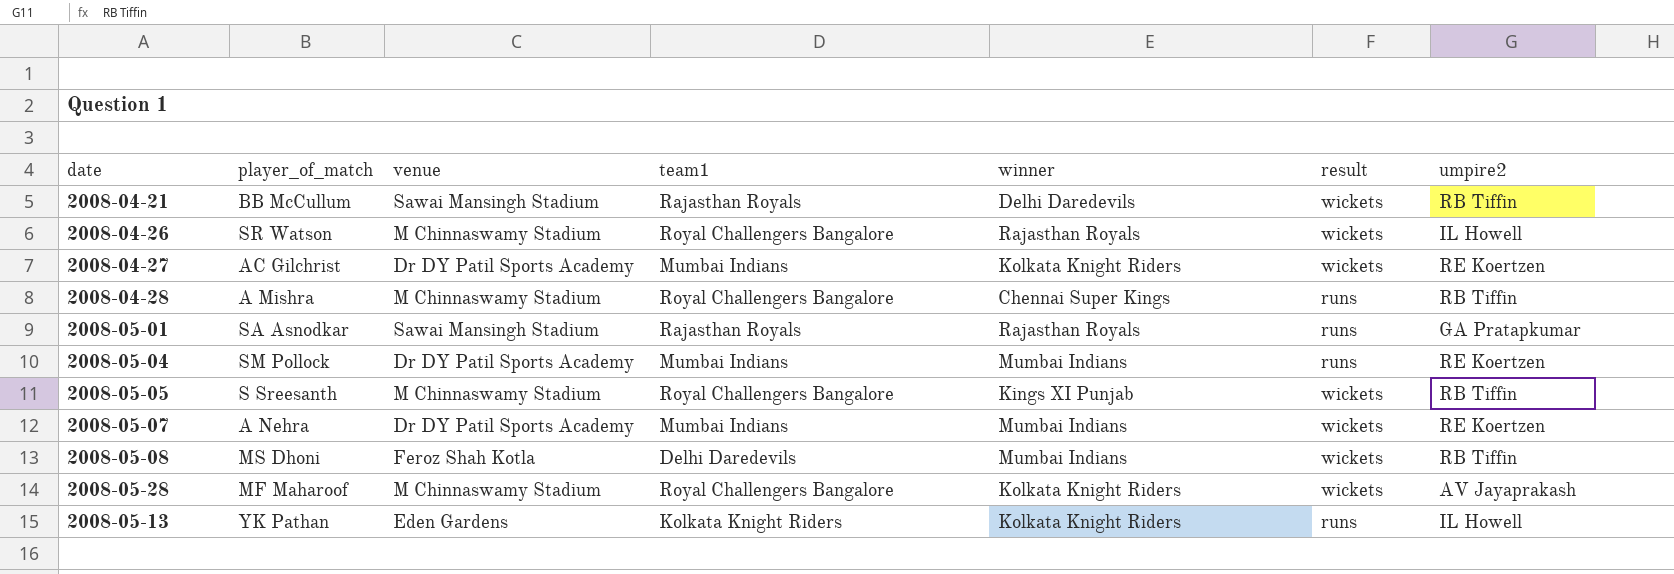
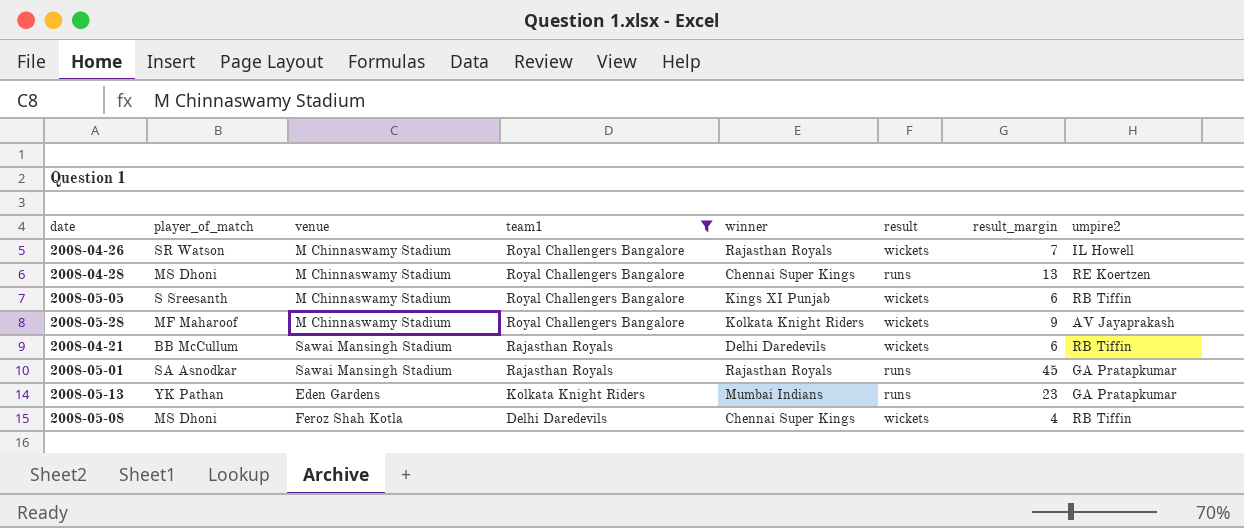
filter: none -> team1 != Mumbai Indians
row order: none -> team1 descending
column result_margin | position: none -> 7
2008-04-28 | player_of_match: A Mishra -> MS Dhoni
2008-04-28 | umpire2: RB Tiffin -> RE Koertzen
2008-05-13 | winner: Kolkata Knight Riders -> Mumbai Indians
2008-05-13 | umpire2: IL Howell -> GA Pratapkumar
2008-05-08 | winner: Mumbai Indians -> Chennai Super Kings

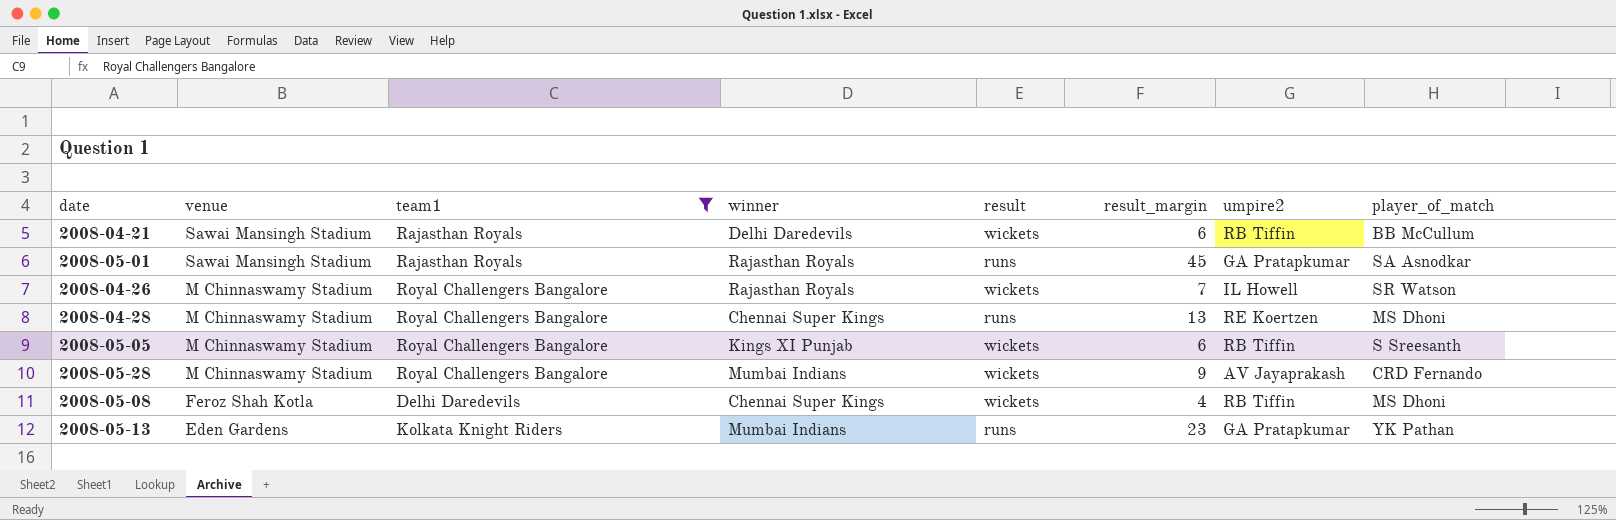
row order: team1 descending -> venue descending
column player_of_match | position: 2 -> 8
2008-05-28 | winner: Kolkata Knight Riders -> Mumbai Indians
2008-05-28 | player_of_match: MF Maharoof -> CRD Fernando

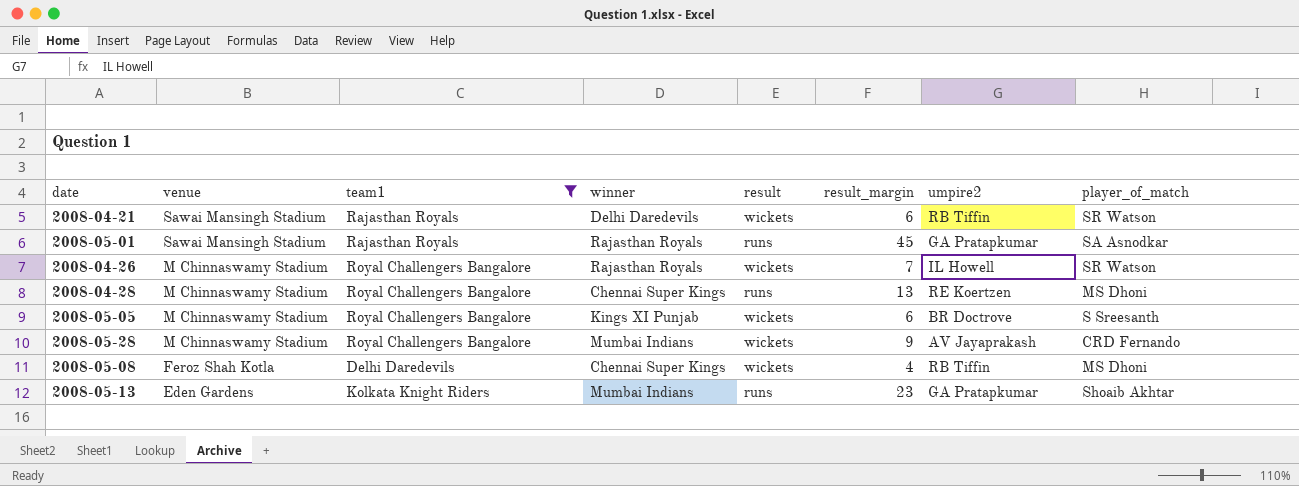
2008-04-21 | player_of_match: BB McCullum -> SR Watson
2008-05-05 | umpire2: RB Tiffin -> BR Doctrove
2008-05-13 | player_of_match: YK Pathan -> Shoaib Akhtar

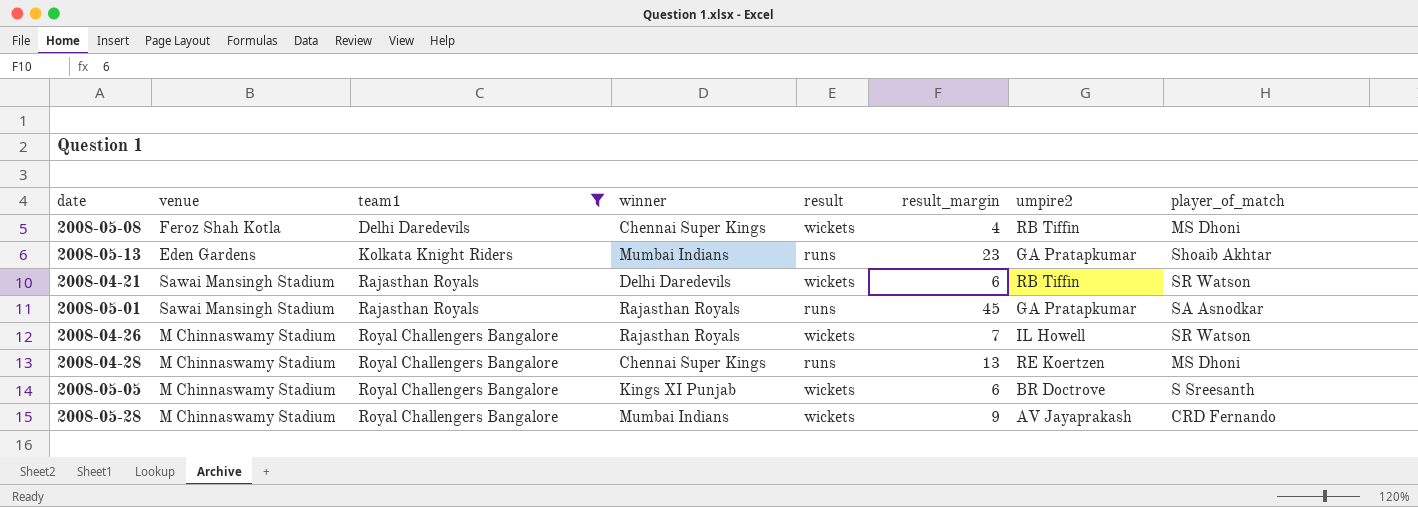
row order: venue descending -> team1 ascending

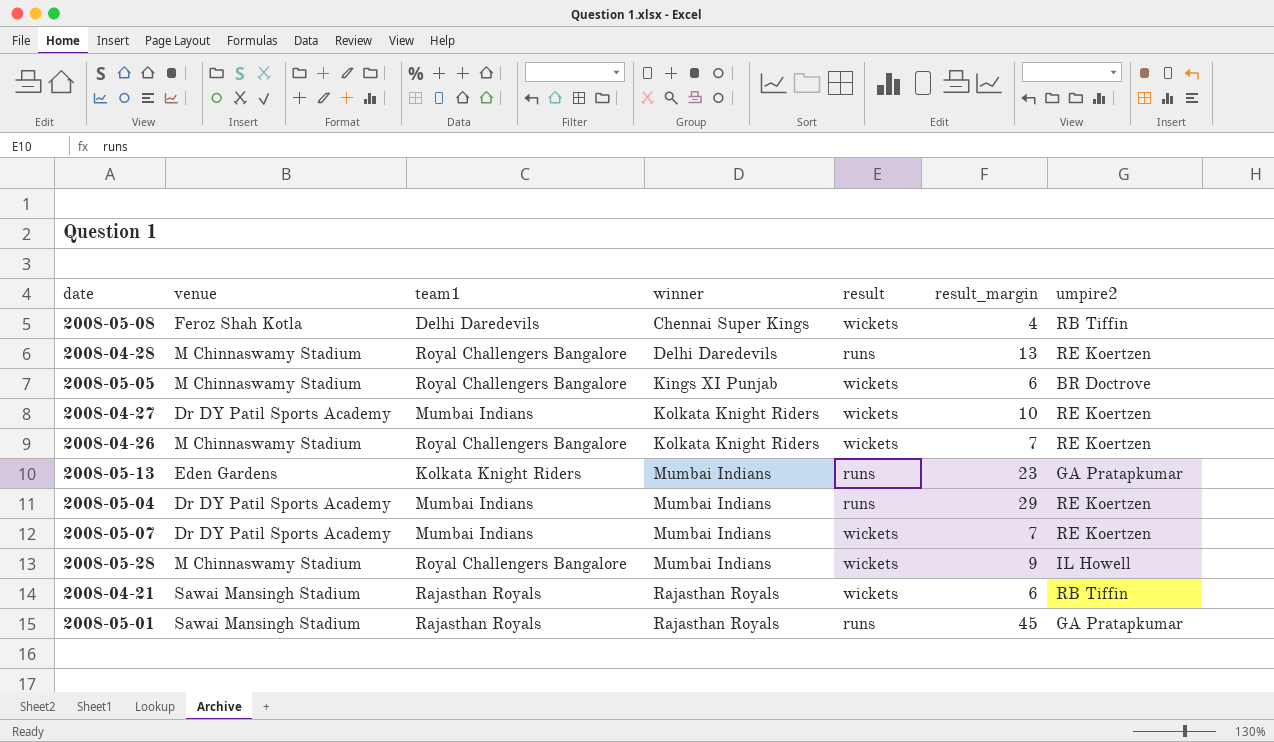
filter: team1 != Mumbai Indians -> none
row order: team1 ascending -> winner ascending
column player_of_match | position: 8 -> none
2008-04-28 | winner: Chennai Super Kings -> Delhi Daredevils
2008-04-26 | winner: Rajasthan Royals -> Kolkata Knight Riders
2008-04-26 | umpire2: IL Howell -> RE Koertzen
2008-05-28 | umpire2: AV Jayaprakash -> IL Howell
2008-04-21 | winner: Delhi Daredevils -> Rajasthan Royals

